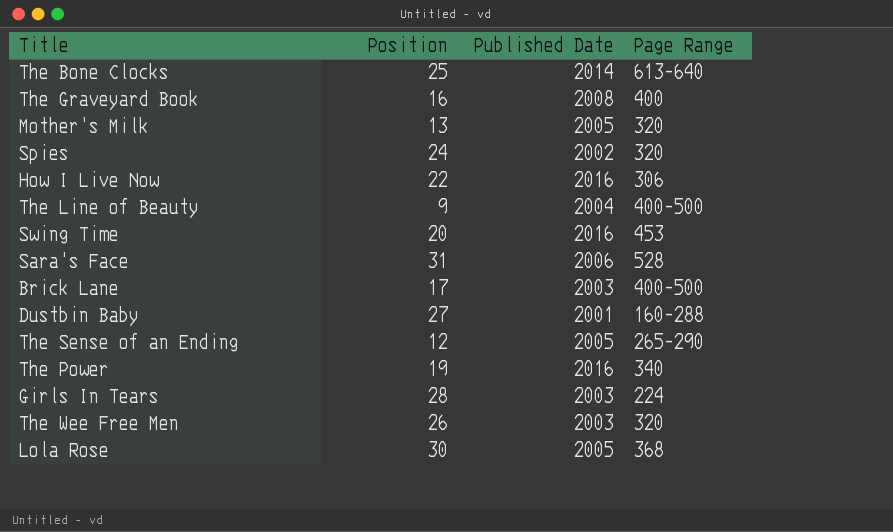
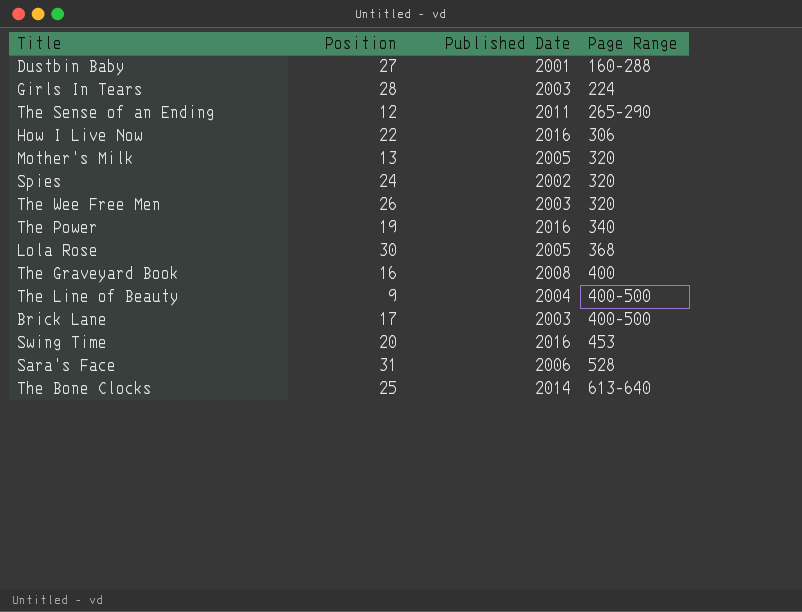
row order: none -> Page Range ascending
The Sense of an Ending | Published Date: 2005 -> 2011

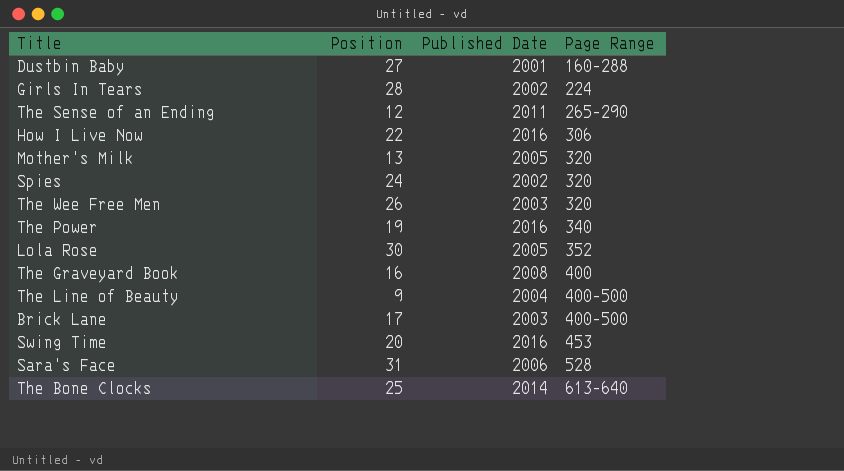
Girls In Tears | Published Date: 2003 -> 2002
Lola Rose | Page Range: 368 -> 352

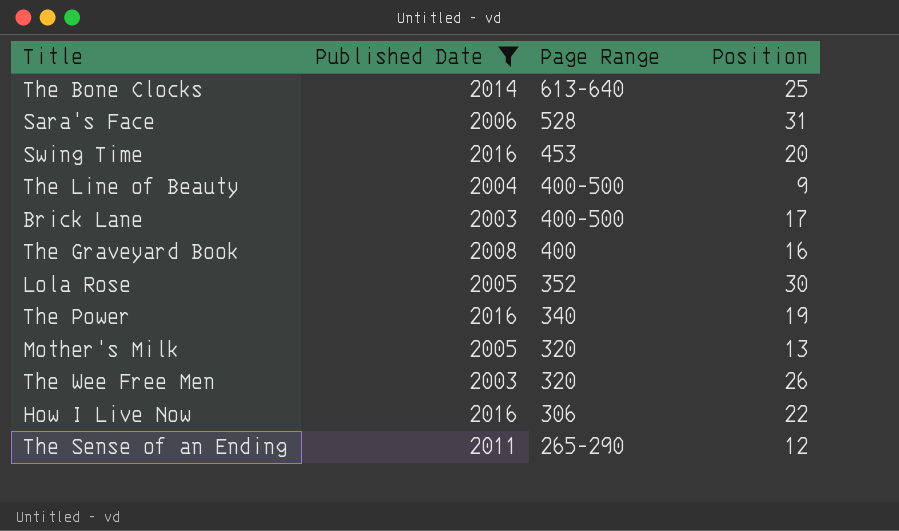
filter: none -> Published Date >= 2003
row order: Page Range ascending -> Page Range descending
column Position | position: 2 -> 4

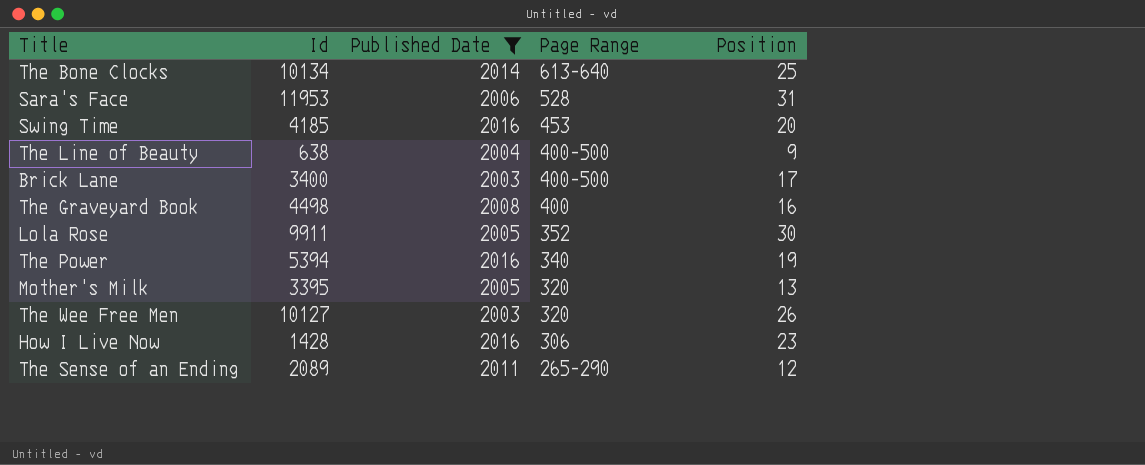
column Id | position: none -> 2
How I Live Now | Position: 22 -> 23

